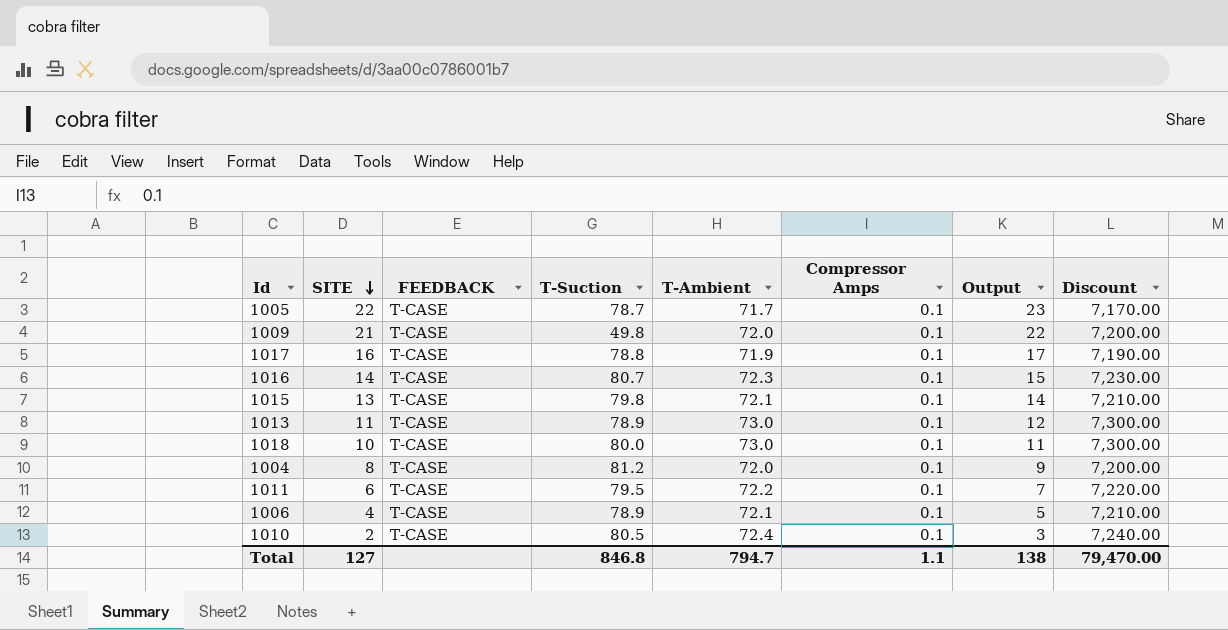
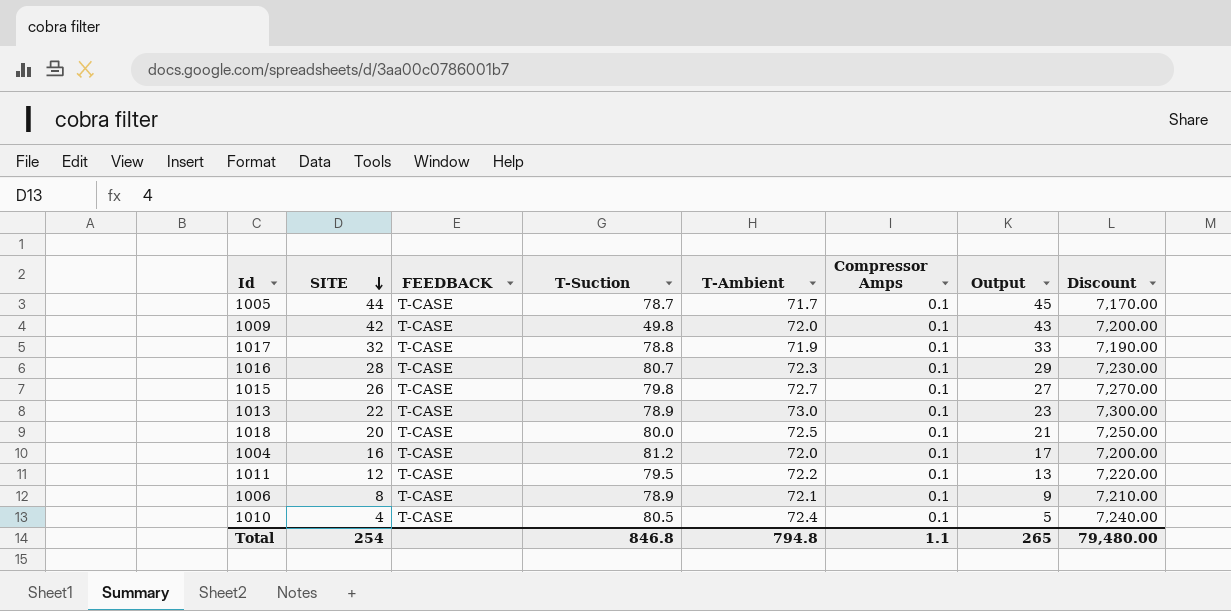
1005 | SITE: 22 -> 44
1005 | Output: 23 -> 45
1009 | SITE: 21 -> 42
1009 | Output: 22 -> 43
1017 | SITE: 16 -> 32
1017 | Output: 17 -> 33
1016 | SITE: 14 -> 28
1016 | Output: 15 -> 29
1015 | SITE: 13 -> 26
1015 | T-Ambient: 72.1 -> 72.7
1015 | Output: 14 -> 27
1015 | Discount: 7,210.00 -> 7,270.00
1013 | SITE: 11 -> 22
1013 | Output: 12 -> 23
1018 | SITE: 10 -> 20
1018 | T-Ambient: 73.0 -> 72.5
1018 | Output: 11 -> 21
1018 | Discount: 7,300.00 -> 7,250.00
1004 | SITE: 8 -> 16
1004 | Output: 9 -> 17
1011 | SITE: 6 -> 12
1011 | Output: 7 -> 13
1006 | SITE: 4 -> 8
1006 | Output: 5 -> 9
1010 | SITE: 2 -> 4
1010 | Output: 3 -> 5
Total | SITE: 127 -> 254
Total | T-Ambient: 794.7 -> 794.8
Total | Output: 138 -> 265
Total | Discount: 79,470.00 -> 79,480.00

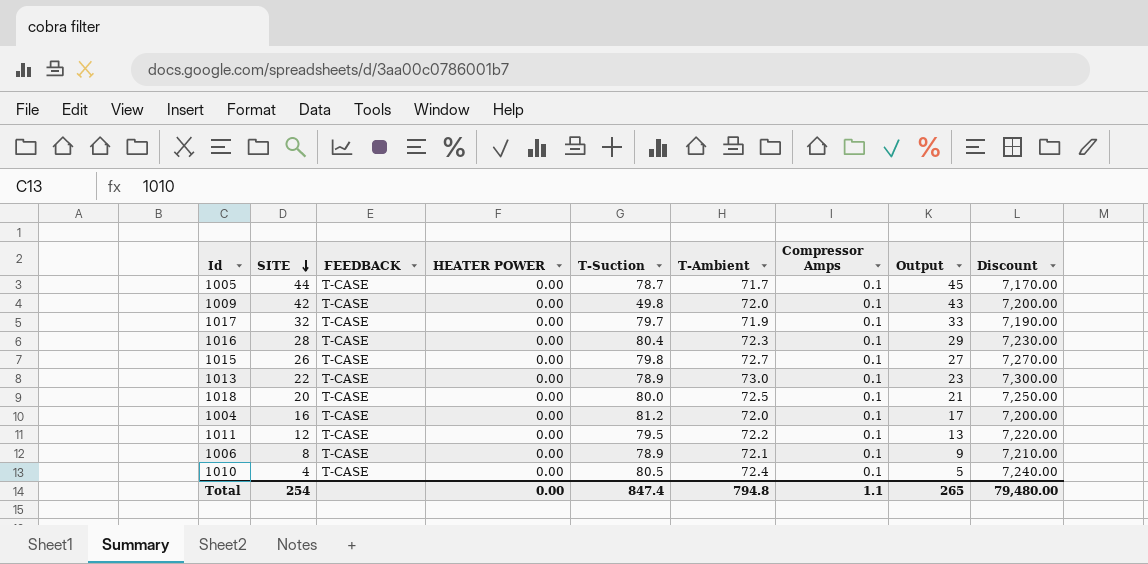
column HEATER POWER | position: none -> 4
1017 | T-Suction: 78.8 -> 79.7
1016 | T-Suction: 80.7 -> 80.4
Total | T-Suction: 846.8 -> 847.4

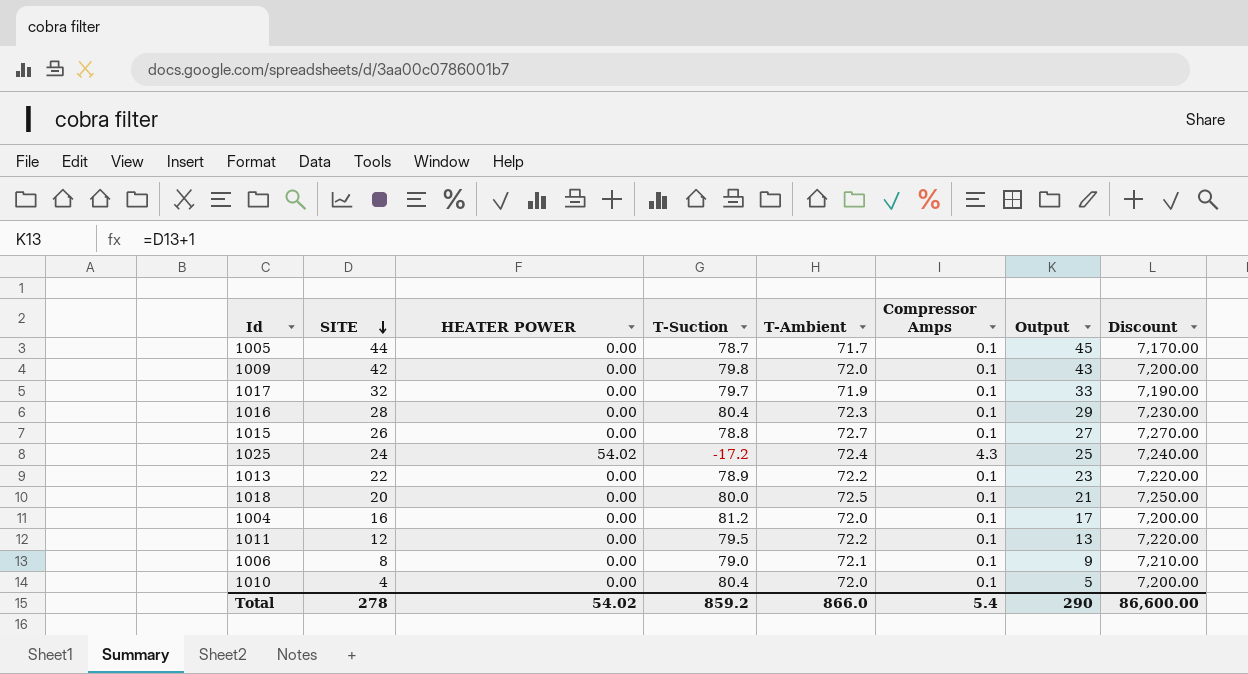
column FEEDBACK | position: 3 -> none
1009 | T-Suction: 49.8 -> 79.8
1015 | T-Suction: 79.8 -> 78.8
row 1025: none -> 24 | 54.02 | -17.2 | 72.4 | 4.3 | 25 | 7,240.00
1013 | T-Ambient: 73.0 -> 72.2
1013 | Discount: 7,300.00 -> 7,220.00
1006 | T-Suction: 78.9 -> 79.0
1010 | T-Suction: 80.5 -> 80.4
1010 | T-Ambient: 72.4 -> 72.0
1010 | Discount: 7,240.00 -> 7,200.00
Total | SITE: 254 -> 278
Total | HEATER POWER: 0.00 -> 54.02
Total | T-Suction: 847.4 -> 859.2
Total | T-Ambient: 794.8 -> 866.0
Total | Compressor Amps: 1.1 -> 5.4
Total | Output: 265 -> 290
Total | Discount: 79,480.00 -> 86,600.00

